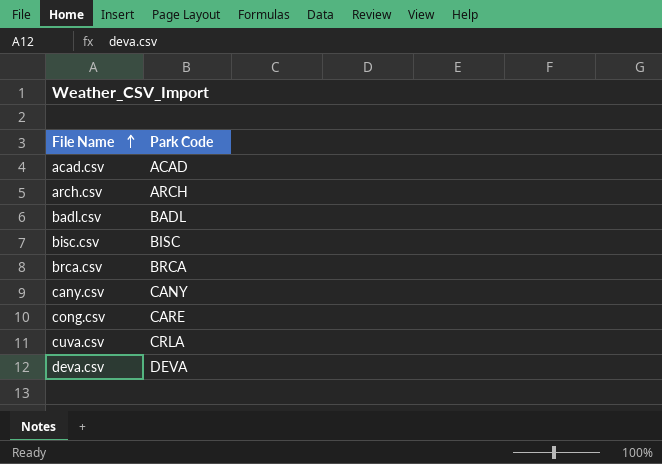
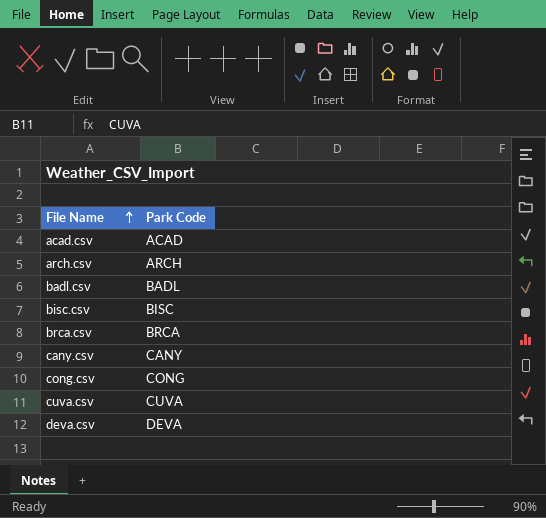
cong.csv | Park Code: CARE -> CONG
cuva.csv | Park Code: CRLA -> CUVA

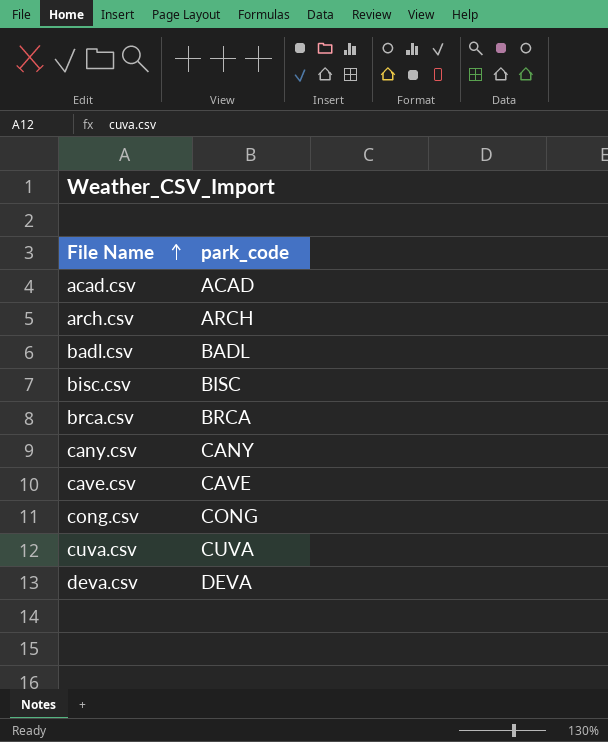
column name: Park Code -> park_code
row cave.csv: none -> CAVE

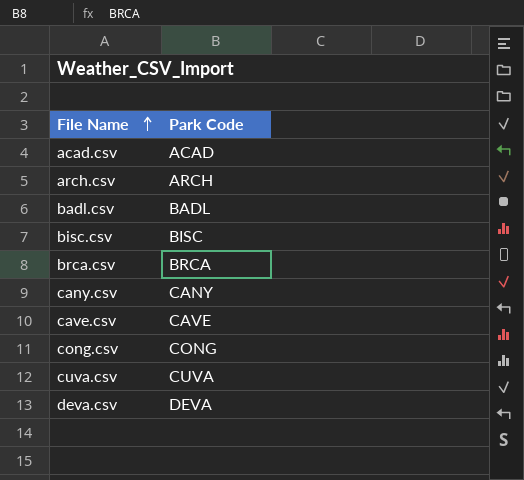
column name: park_code -> Park Code

